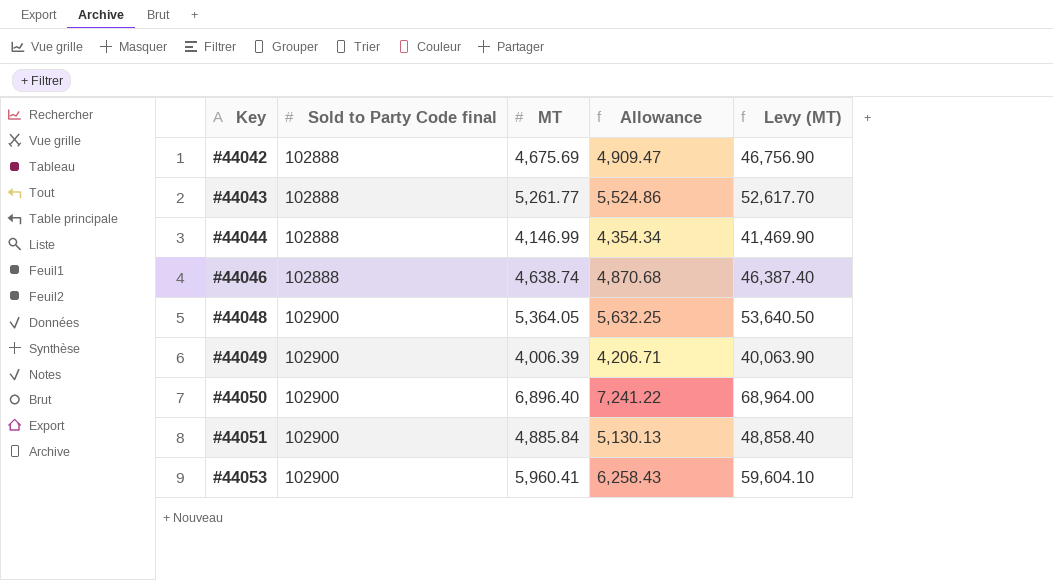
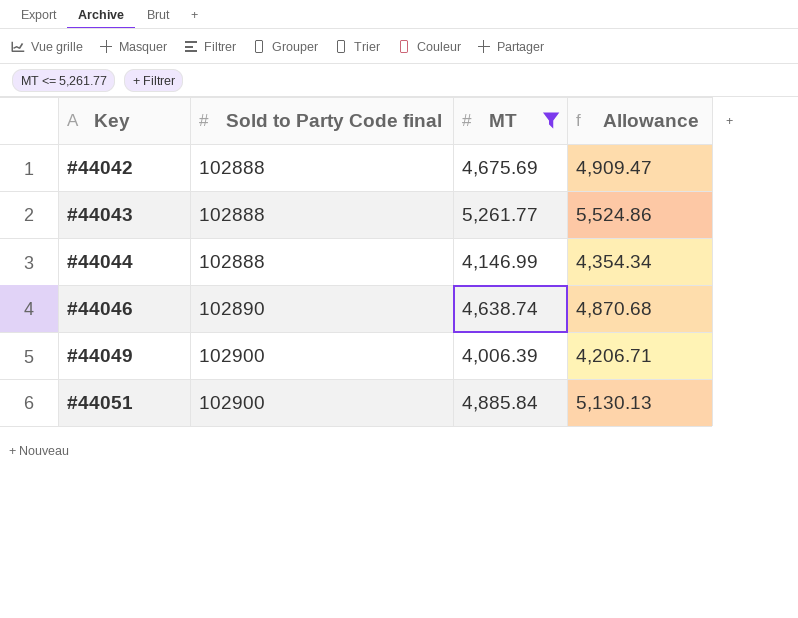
filter: none -> MT <= 5,261.77
column Levy (MT) | formula: [MT] * 10 -> none
#44046 | Sold to Party Code final: 102888 -> 102890

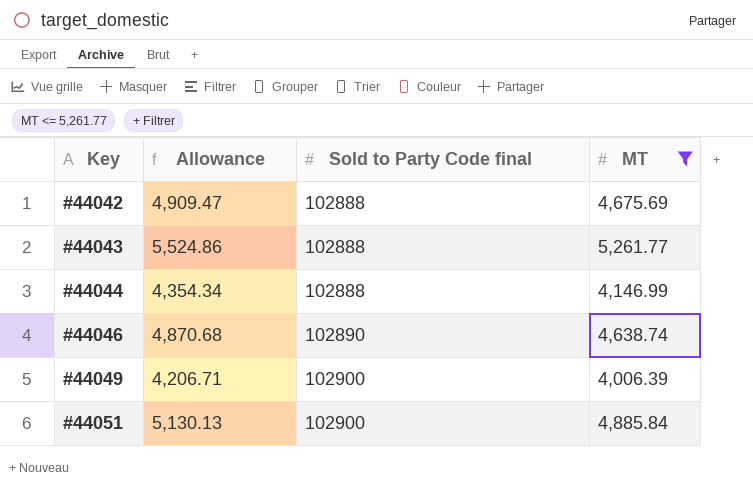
column Allowance | position: 4 -> 2

